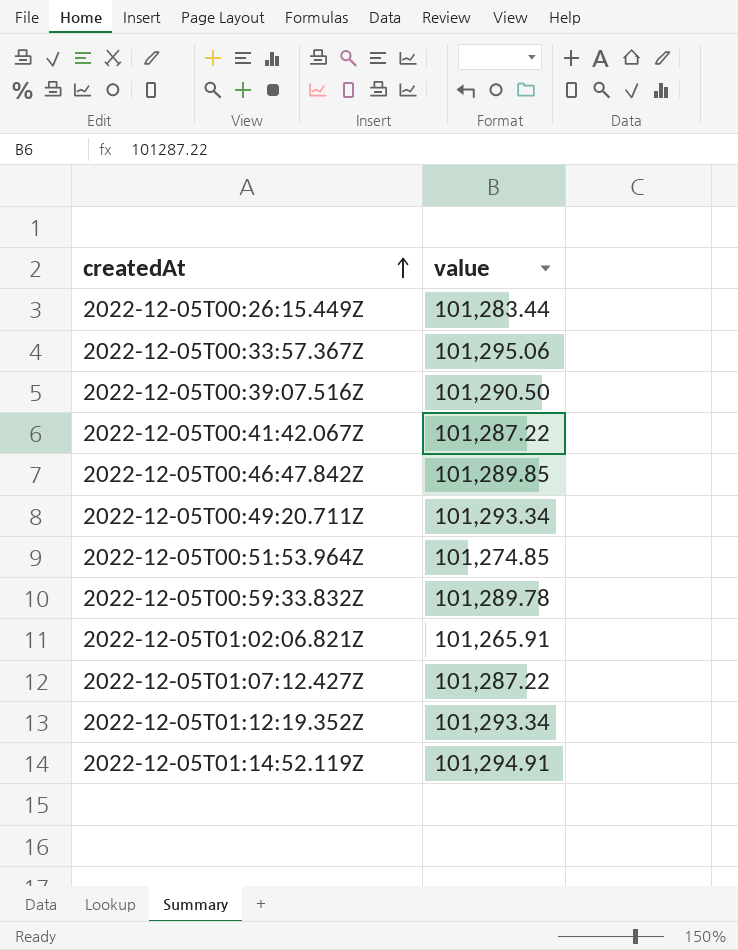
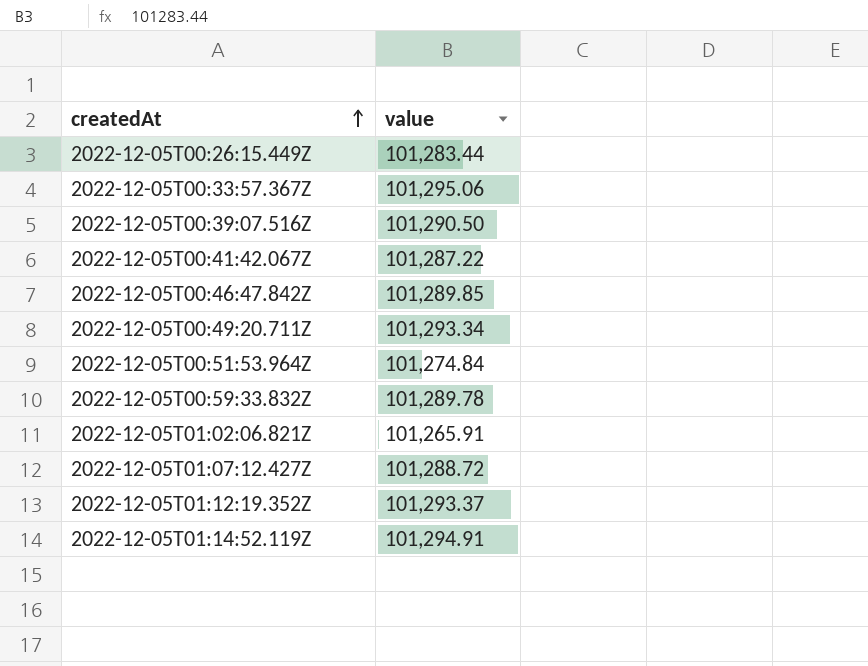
2022-12-05T00:51:53.964Z | value: 101,274.85 -> 101,274.84
2022-12-05T01:07:12.427Z | value: 101,287.22 -> 101,288.72
2022-12-05T01:12:19.352Z | value: 101,293.34 -> 101,293.37

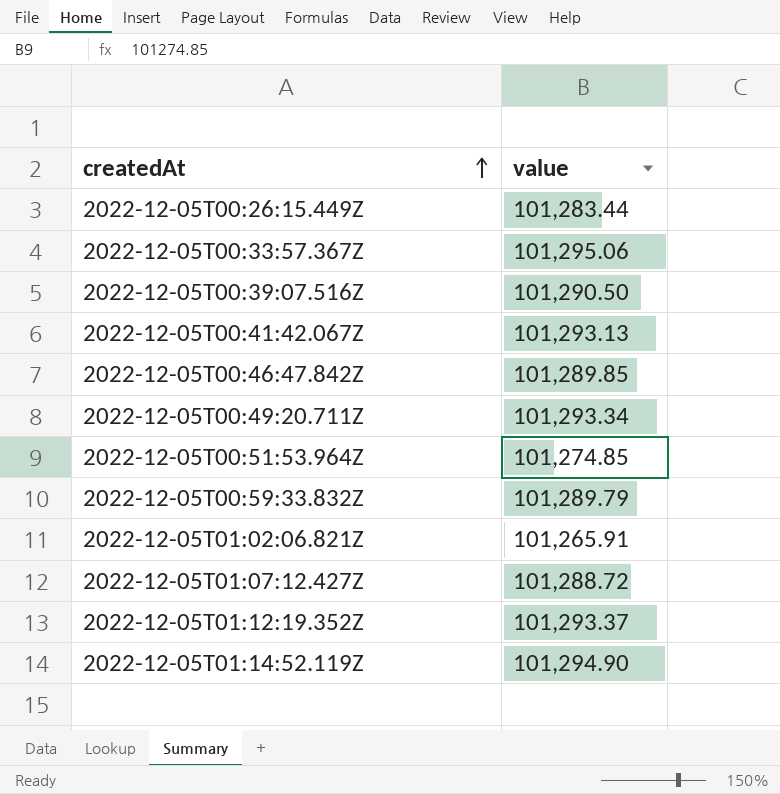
2022-12-05T00:41:42.067Z | value: 101,287.22 -> 101,293.13
2022-12-05T00:51:53.964Z | value: 101,274.84 -> 101,274.85
2022-12-05T00:59:33.832Z | value: 101,289.78 -> 101,289.79
2022-12-05T01:14:52.119Z | value: 101,294.91 -> 101,294.90

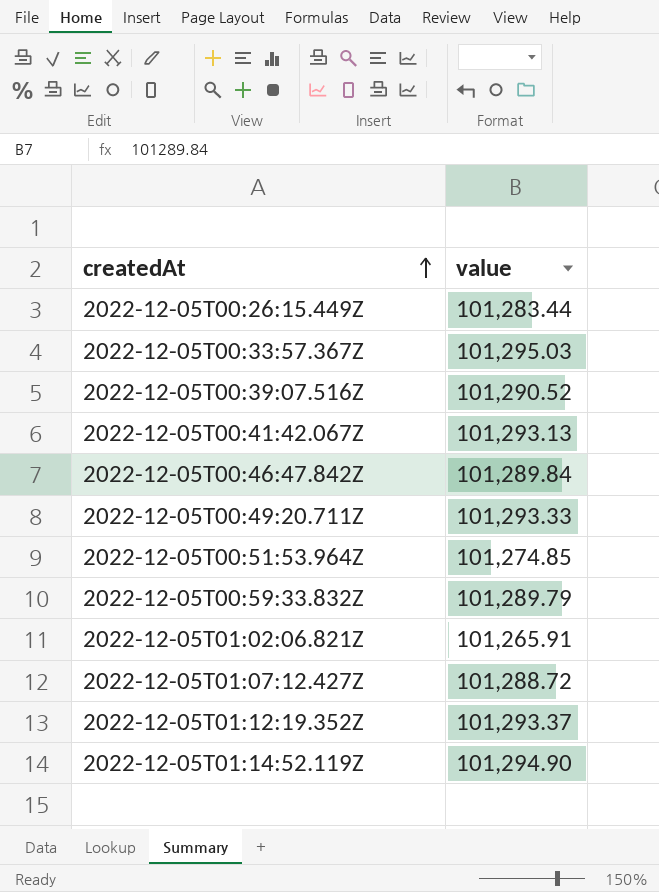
2022-12-05T00:33:57.367Z | value: 101,295.06 -> 101,295.03
2022-12-05T00:39:07.516Z | value: 101,290.50 -> 101,290.52
2022-12-05T00:46:47.842Z | value: 101,289.85 -> 101,289.84
2022-12-05T00:49:20.711Z | value: 101,293.34 -> 101,293.33

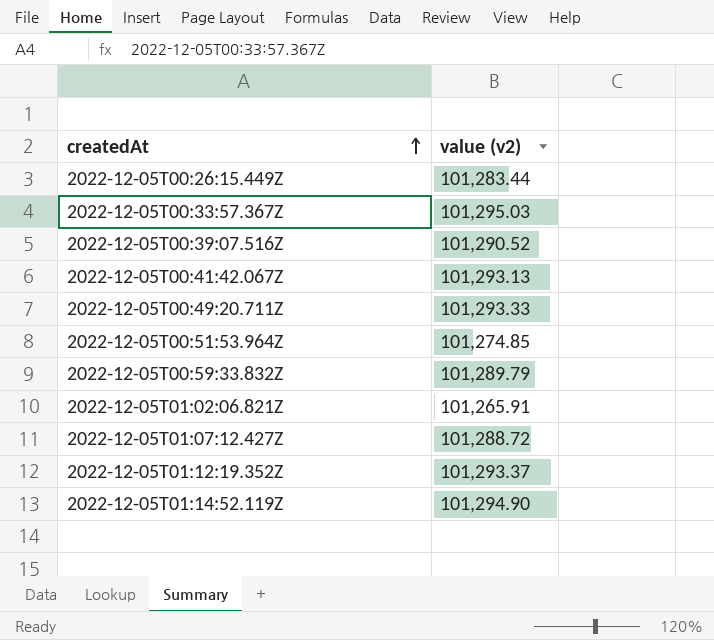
column name: value -> value (v2)
row 2022-12-05T00:46:47.842Z: 101,289.84 -> none

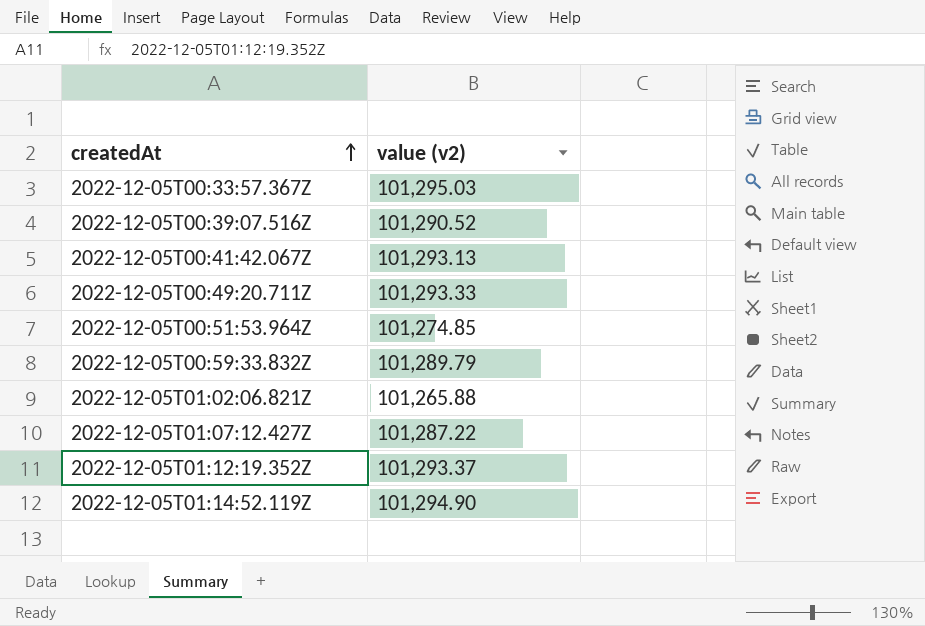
row 2022-12-05T00:26:15.449Z: 101,283.44 -> none
2022-12-05T01:02:06.821Z | value (v2): 101,265.91 -> 101,265.88
2022-12-05T01:07:12.427Z | value (v2): 101,288.72 -> 101,287.22

